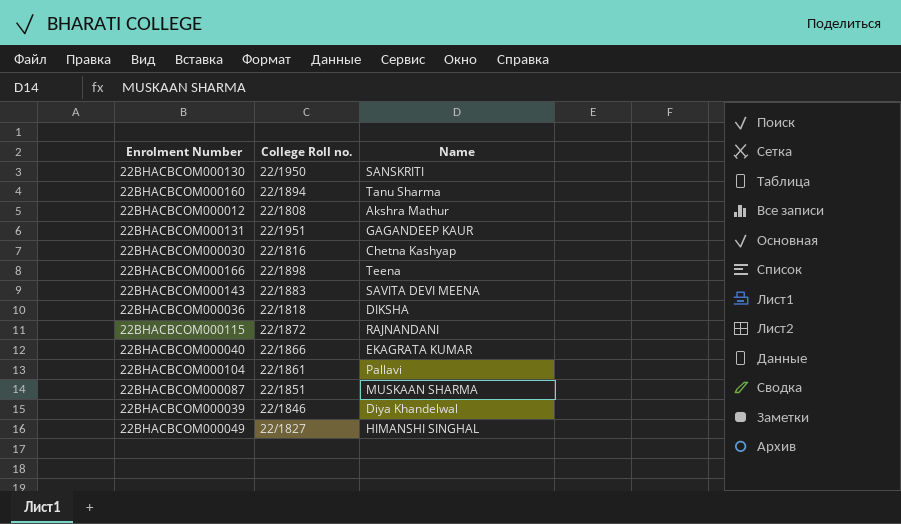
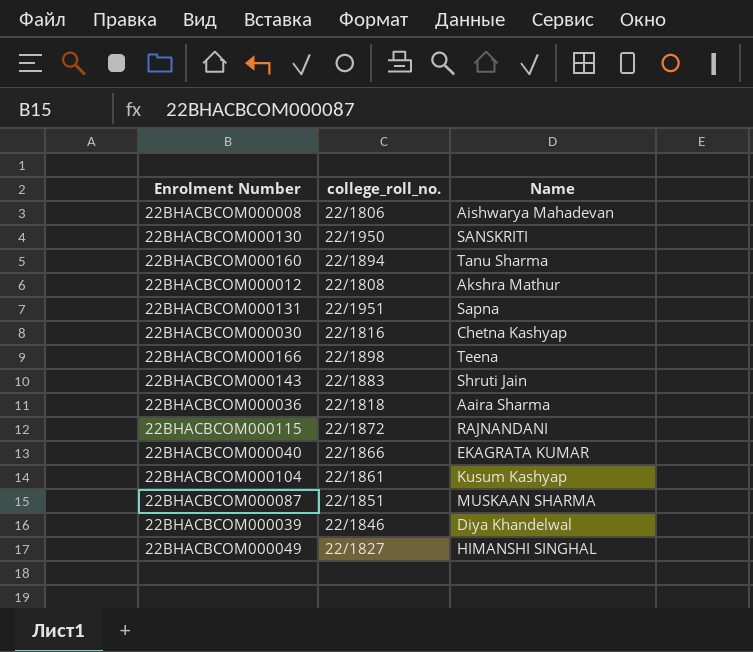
column name: College Roll no. -> college_roll_no.
row 22BHACBCOM000008: none -> 22/1806 | Aishwarya Mahadevan
22BHACBCOM000131 | Name: GAGANDEEP KAUR -> Sapna
22BHACBCOM000143 | Name: SAVITA DEVI MEENA -> Shruti Jain
22BHACBCOM000036 | Name: DIKSHA -> Aaira Sharma
22BHACBCOM000104 | Name: Pallavi -> Kusum Kashyap

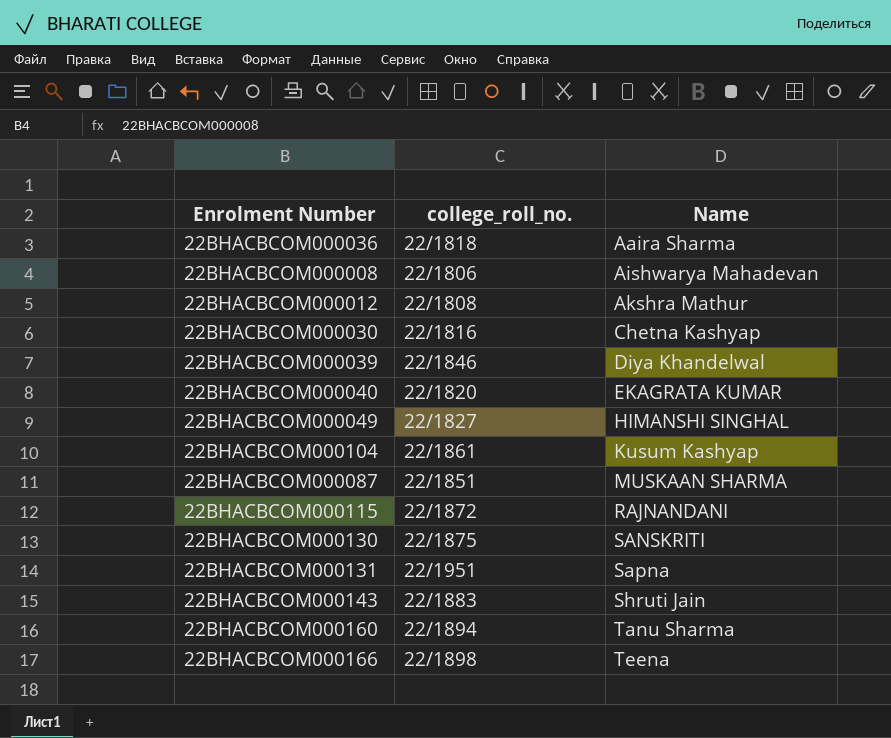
row order: none -> Name ascending
22BHACBCOM000040 | college_roll_no.: 22/1866 -> 22/1820
22BHACBCOM000130 | college_roll_no.: 22/1950 -> 22/1875

